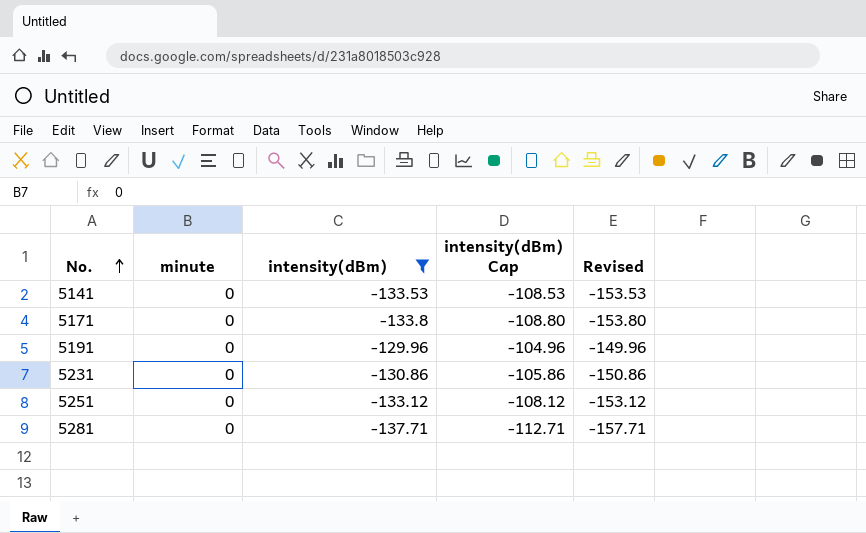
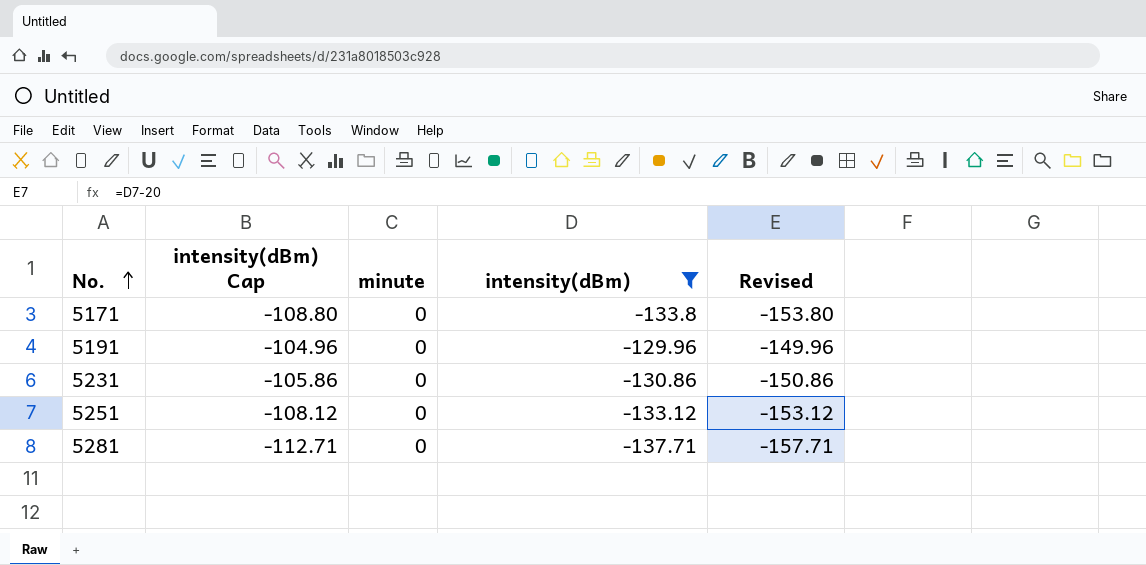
column intensity(dBm) Cap | position: 4 -> 2
row 5141: 0 | -133.53 | -108.53 | -153.53 -> none

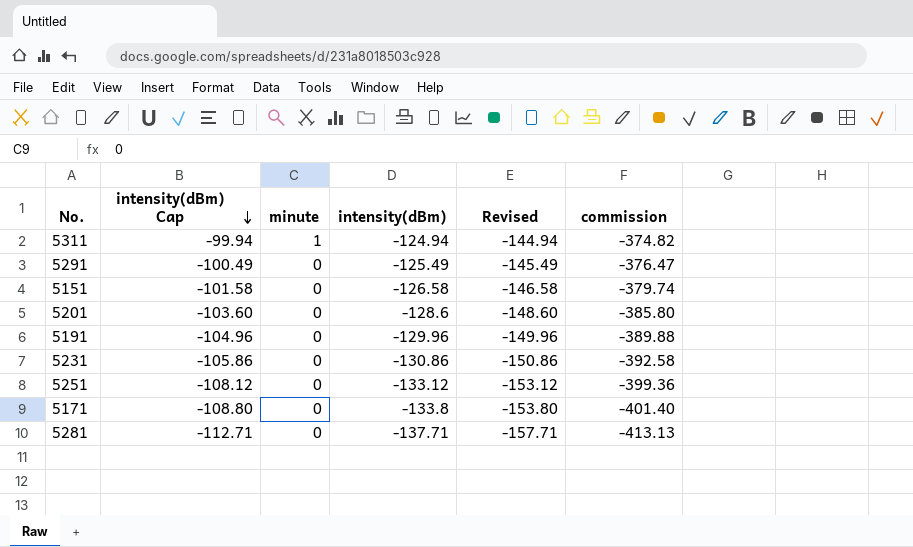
filter: intensity(dBm) <= -129.96 -> none
row order: No. ascending -> intensity(dBm) Cap descending
column commission | formula: none -> [intensity(dBm)] * 3

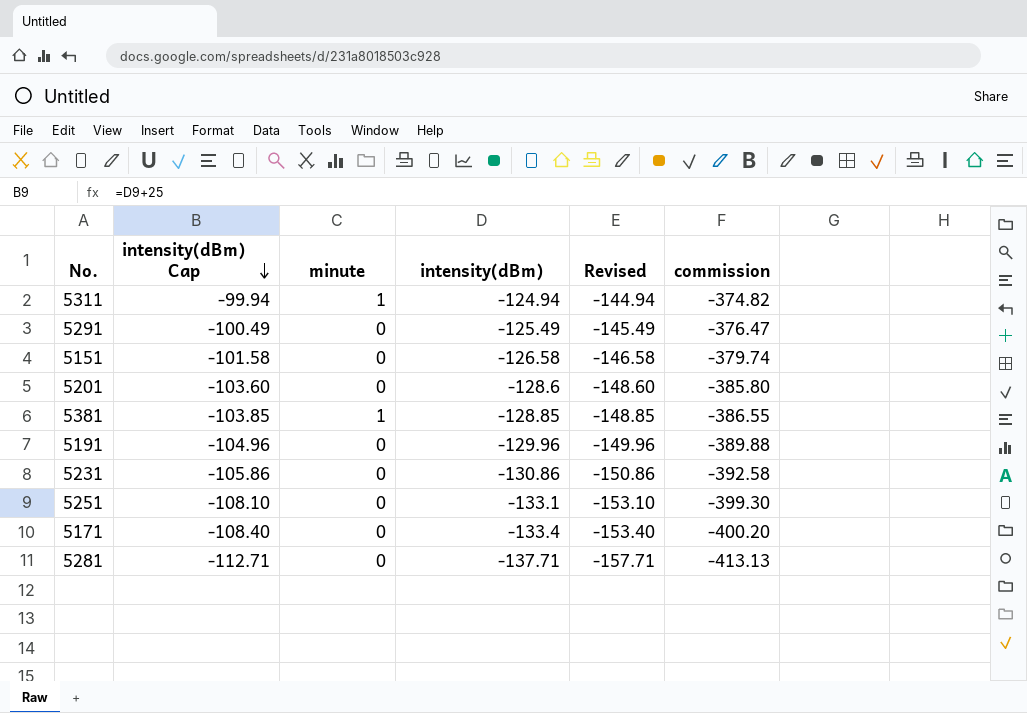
row 5381: none -> -103.85 | 1 | -128.85 | -148.85 | -386.55
5251 | intensity(dBm) Cap: -108.12 -> -108.10
5251 | intensity(dBm): -133.12 -> -133.1
5251 | Revised: -153.12 -> -153.10
5251 | commission: -399.36 -> -399.30
5171 | intensity(dBm) Cap: -108.80 -> -108.40
5171 | intensity(dBm): -133.8 -> -133.4
5171 | Revised: -153.80 -> -153.40
5171 | commission: -401.40 -> -400.20

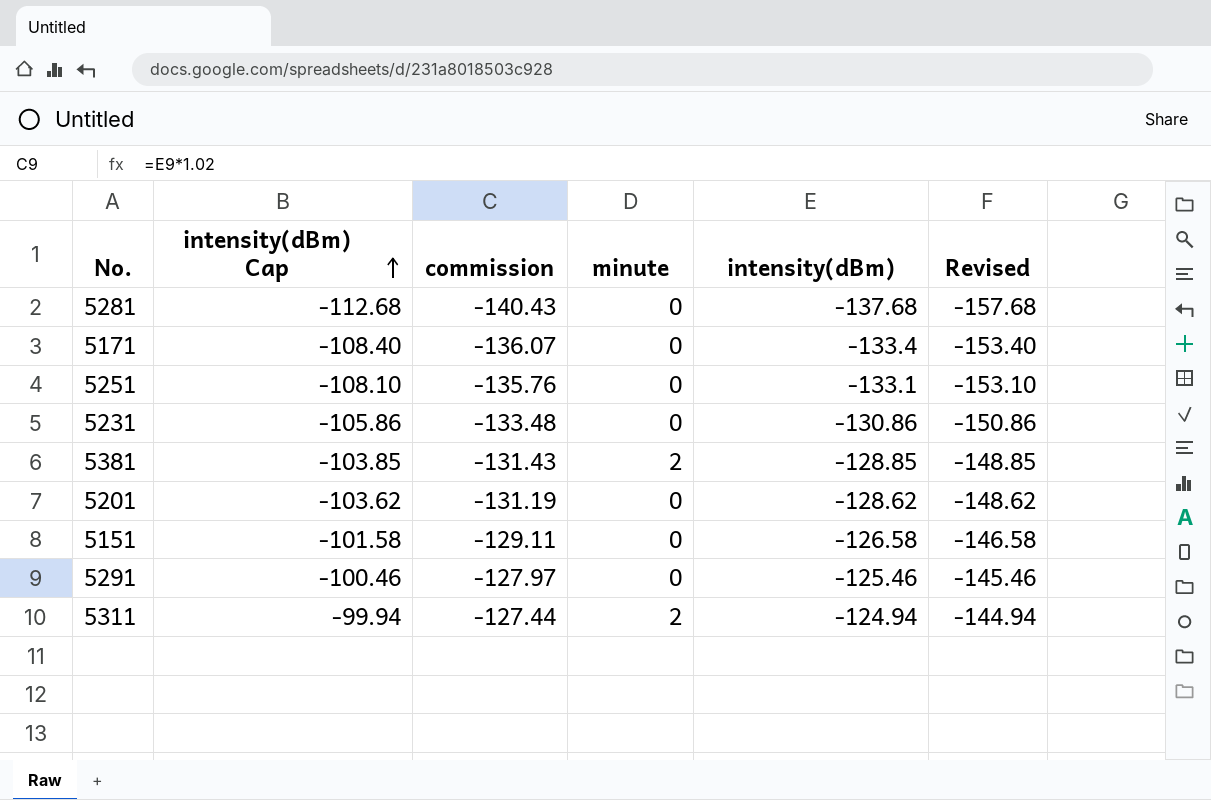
row order: intensity(dBm) Cap descending -> intensity(dBm) Cap ascending
column commission | formula: [intensity(dBm)] * 3 -> [intensity(dBm)] * 1.02
column commission | position: 6 -> 3
row 5191: -104.96 | 0 | -129.96 | -149.96 | -389.88 -> none
5281 | intensity(dBm) Cap: -112.71 -> -112.68
5281 | intensity(dBm): -137.71 -> -137.68
5281 | Revised: -157.71 -> -157.68
5381 | minute: 1 -> 2
5201 | intensity(dBm) Cap: -103.60 -> -103.62
5201 | intensity(dBm): -128.6 -> -128.62
5201 | Revised: -148.60 -> -148.62
5291 | intensity(dBm) Cap: -100.49 -> -100.46
5291 | intensity(dBm): -125.49 -> -125.46
5291 | Revised: -145.49 -> -145.46
5311 | minute: 1 -> 2

